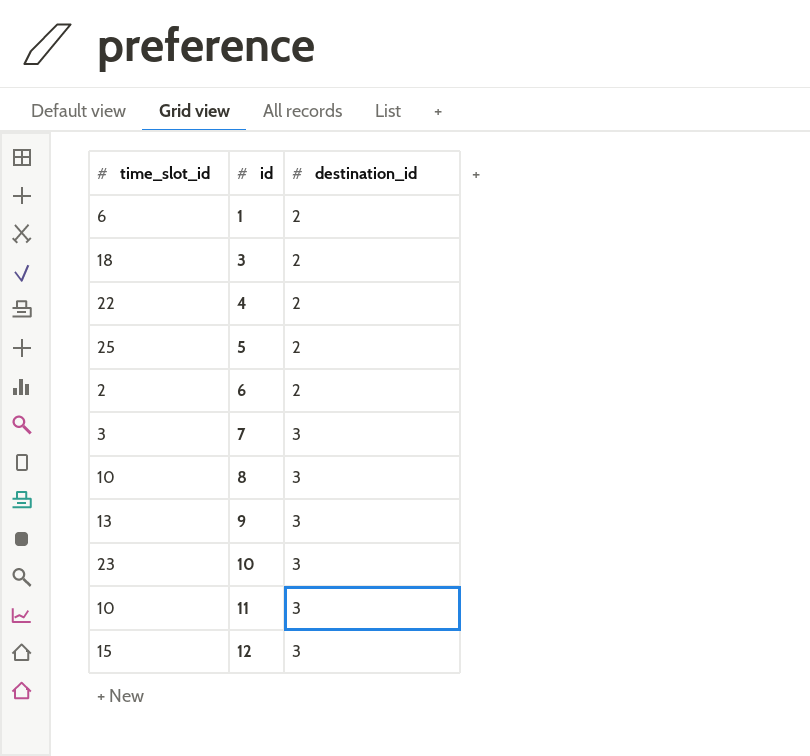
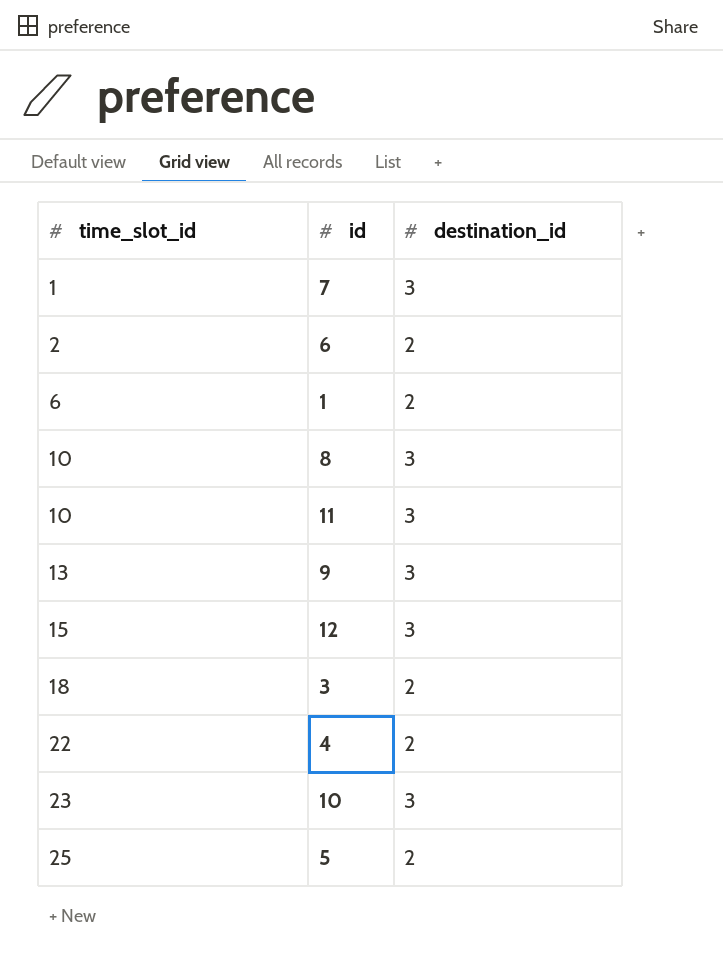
row order: id ascending -> time_slot_id ascending
7 | time_slot_id: 3 -> 1

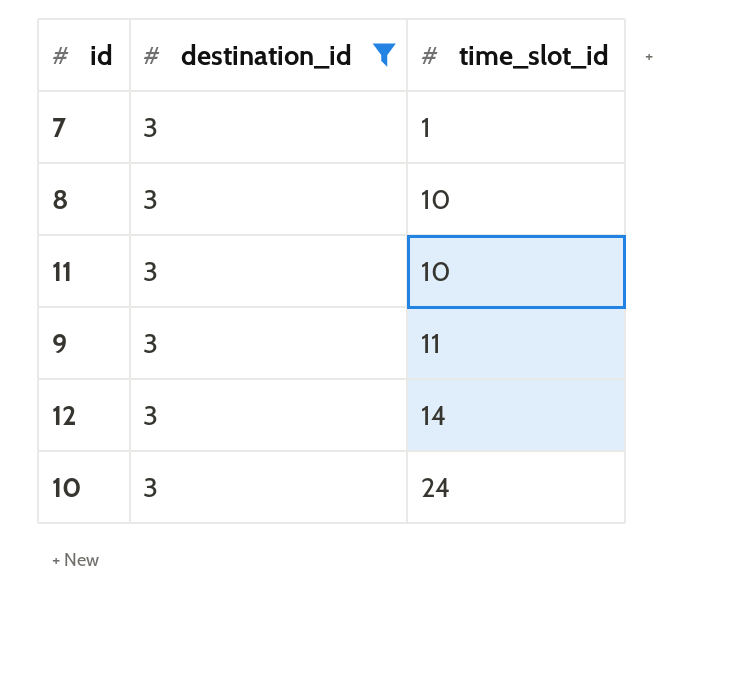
filter: none -> destination_id = 3
column time_slot_id | position: 1 -> 3
9 | time_slot_id: 13 -> 11
12 | time_slot_id: 15 -> 14
10 | time_slot_id: 23 -> 24

